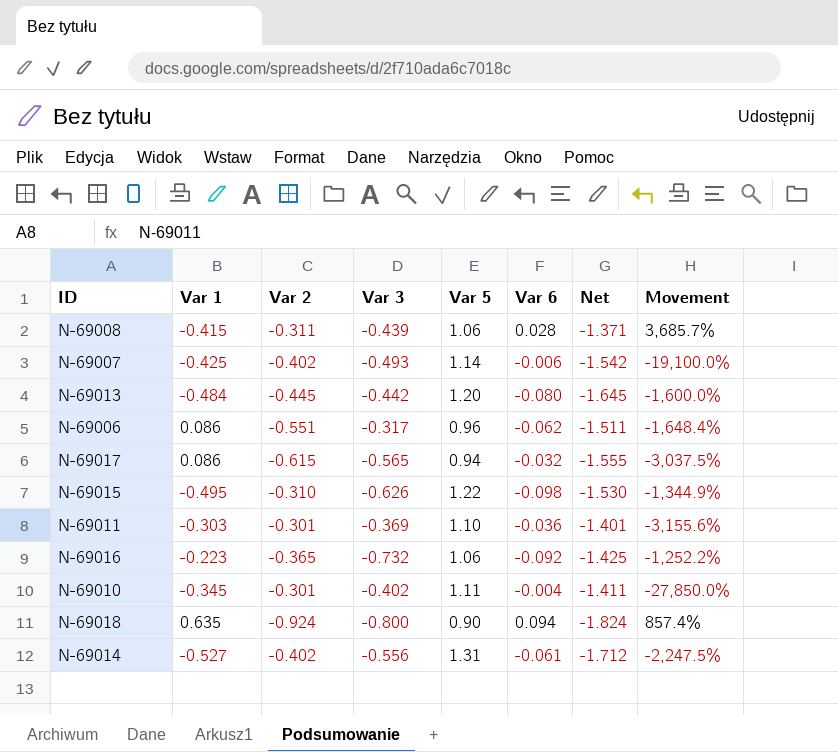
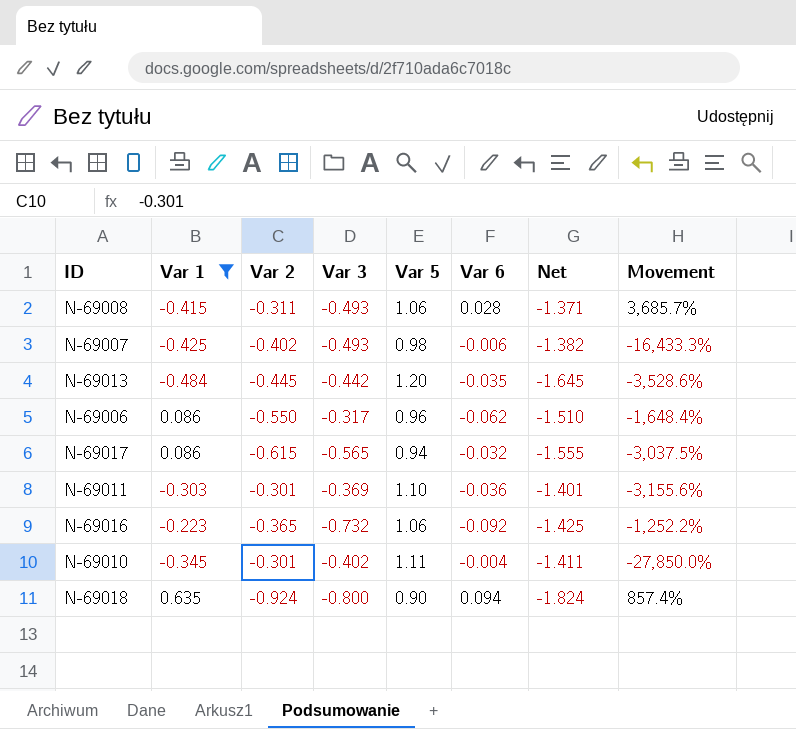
filter: none -> Var 1 >= -0.484
N-69008 | Var 3: -0.439 -> -0.493
N-69007 | Var 5: 1.14 -> 0.98
N-69007 | Net: -1.542 -> -1.382
N-69007 | Movement: -19,100.0% -> -16,433.3%
N-69013 | Var 6: -0.080 -> -0.035
N-69013 | Movement: -1,600.0% -> -3,528.6%
N-69006 | Var 2: -0.551 -> -0.550
N-69006 | Net: -1.511 -> -1.510

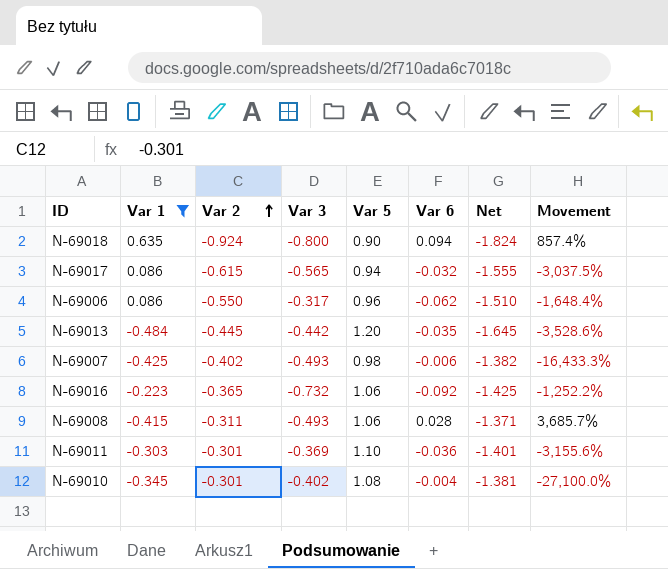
row order: none -> Var 2 ascending
N-69010 | Var 5: 1.11 -> 1.08
N-69010 | Net: -1.411 -> -1.381
N-69010 | Movement: -27,850.0% -> -27,100.0%

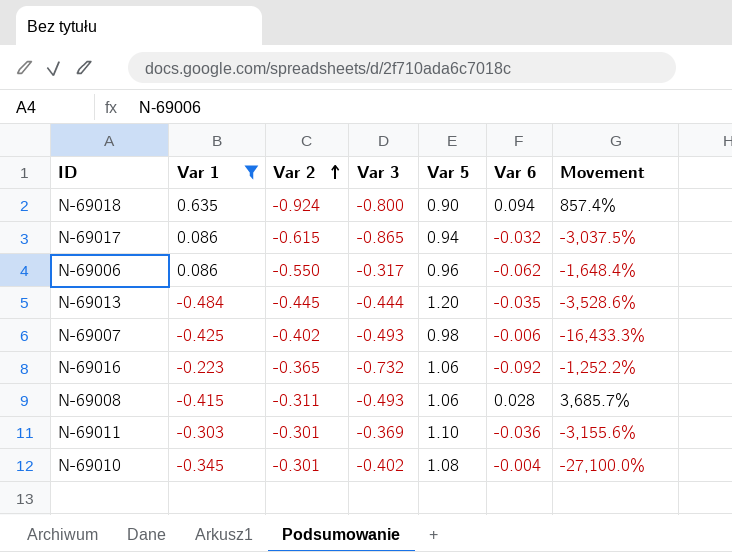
column Net | formula: [Var 2] - [Var 5] -> none
N-69017 | Var 3: -0.565 -> -0.865
N-69013 | Var 3: -0.442 -> -0.444

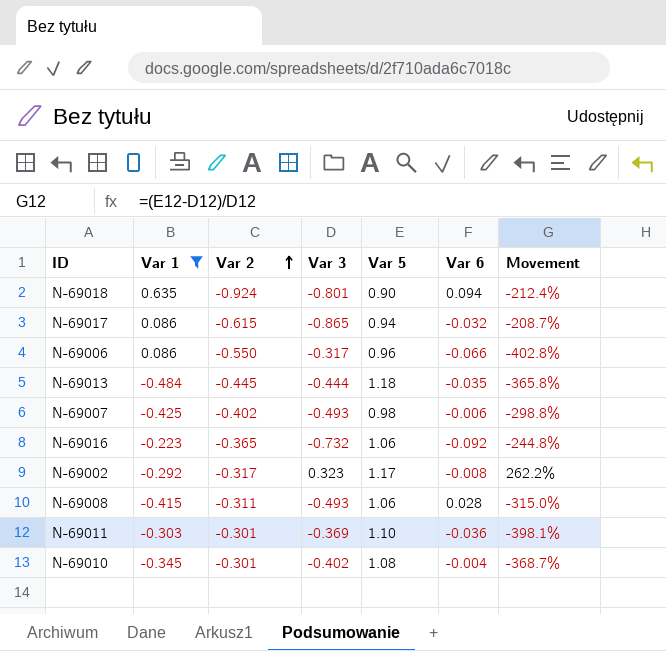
column Movement | formula: ([Var 5] - [Var 6]) / [Var 6] -> ([Var 5] - [Var 3]) / [Var 3]
N-69018 | Var 3: -0.800 -> -0.801
N-69006 | Var 6: -0.062 -> -0.066
N-69013 | Var 5: 1.20 -> 1.18
row N-69002: none -> -0.292 | -0.317 | 0.323 | 1.17 | -0.008 | 262.2%

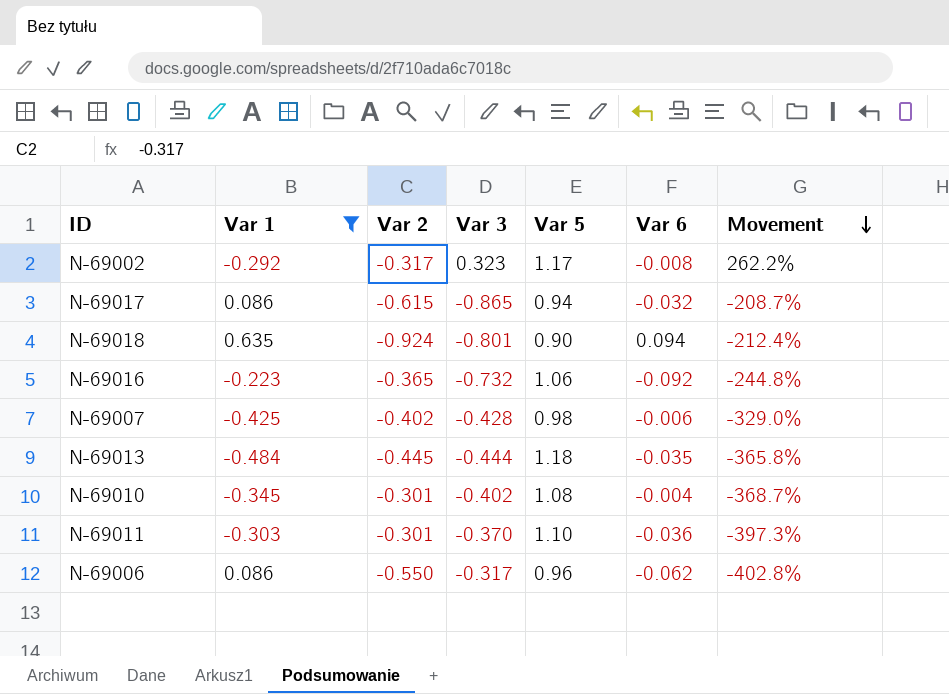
row order: Var 2 ascending -> Movement descending
row N-69008: -0.415 | -0.311 | -0.493 | 1.06 | 0.028 | -315.0% -> none
N-69007 | Var 3: -0.493 -> -0.428
N-69007 | Movement: -298.8% -> -329.0%
N-69011 | Var 3: -0.369 -> -0.370
N-69011 | Movement: -398.1% -> -397.3%
N-69006 | Var 6: -0.066 -> -0.062

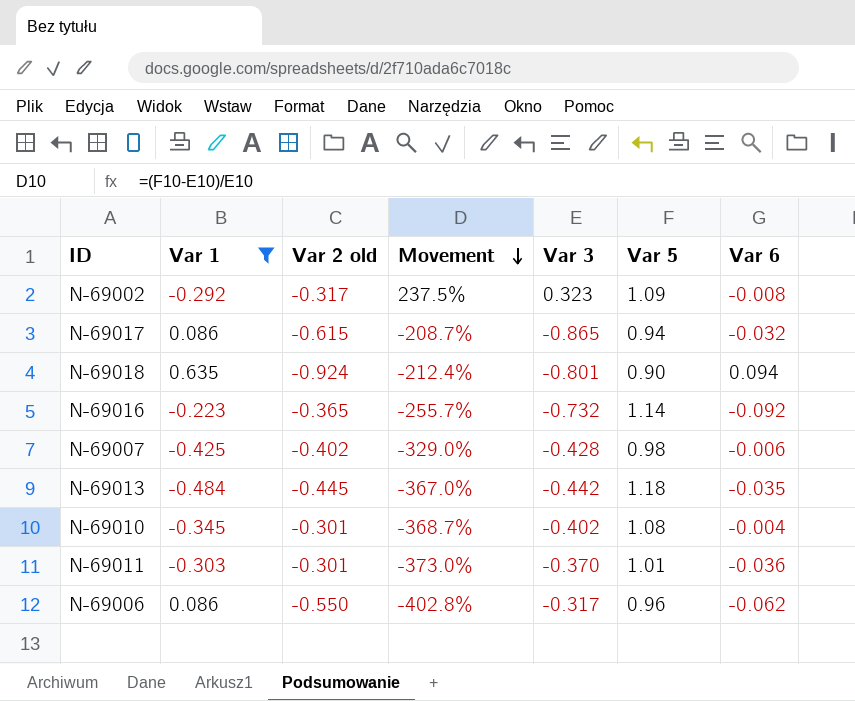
column name: Var 2 -> Var 2 old
column Movement | position: 7 -> 4
N-69002 | Movement: 262.2% -> 237.5%
N-69002 | Var 5: 1.17 -> 1.09
N-69016 | Movement: -244.8% -> -255.7%
N-69016 | Var 5: 1.06 -> 1.14
N-69013 | Movement: -365.8% -> -367.0%
N-69013 | Var 3: -0.444 -> -0.442
N-69011 | Movement: -397.3% -> -373.0%
N-69011 | Var 5: 1.10 -> 1.01

